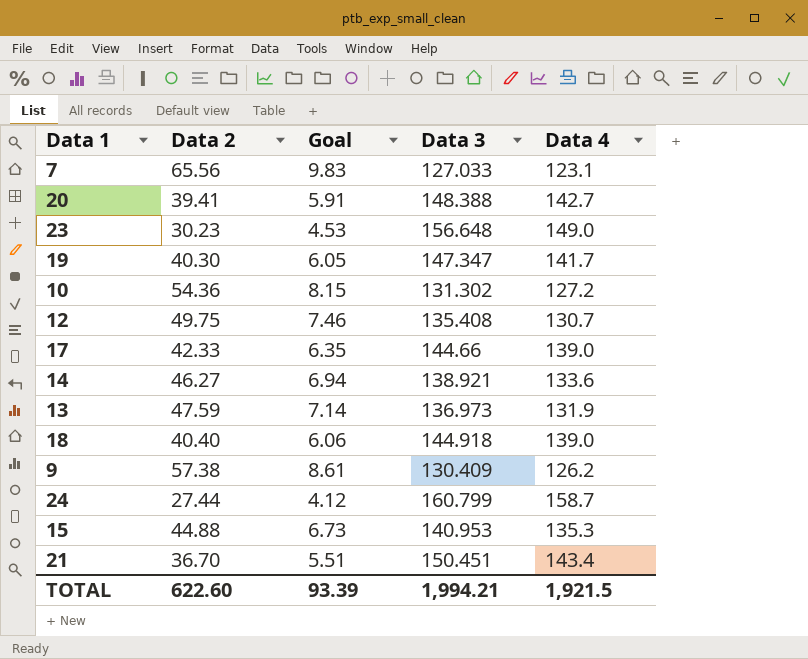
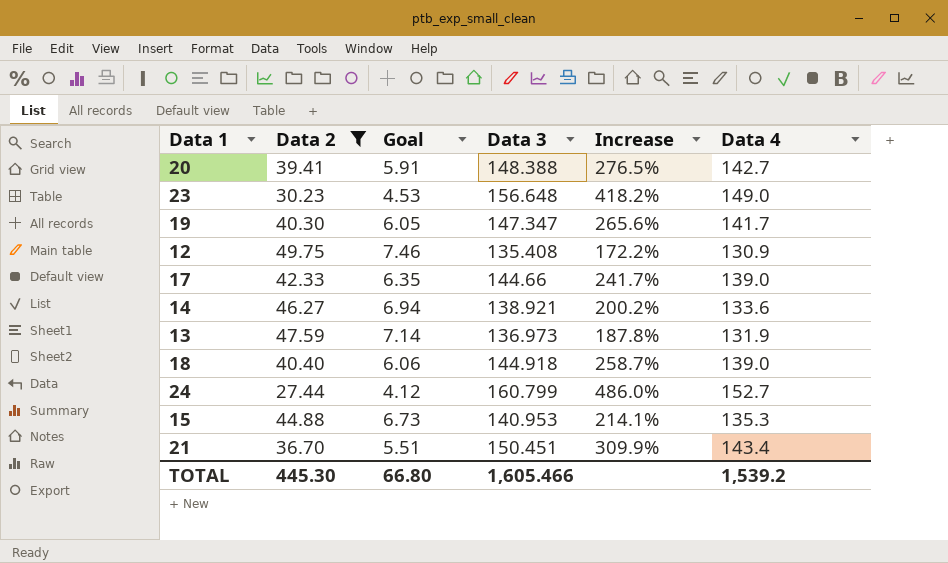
filter: none -> Data 2 <= 49.75
column Increase | formula: none -> ([Data 3] - [Data 2]) / [Data 2]
12 | Data 4: 130.7 -> 130.9
24 | Data 4: 158.7 -> 152.7
TOTAL | Data 2: 622.60 -> 445.30
TOTAL | Goal: 93.39 -> 66.80
TOTAL | Data 3: 1,994.21 -> 1,605.466
TOTAL | Data 4: 1,921.5 -> 1,539.2

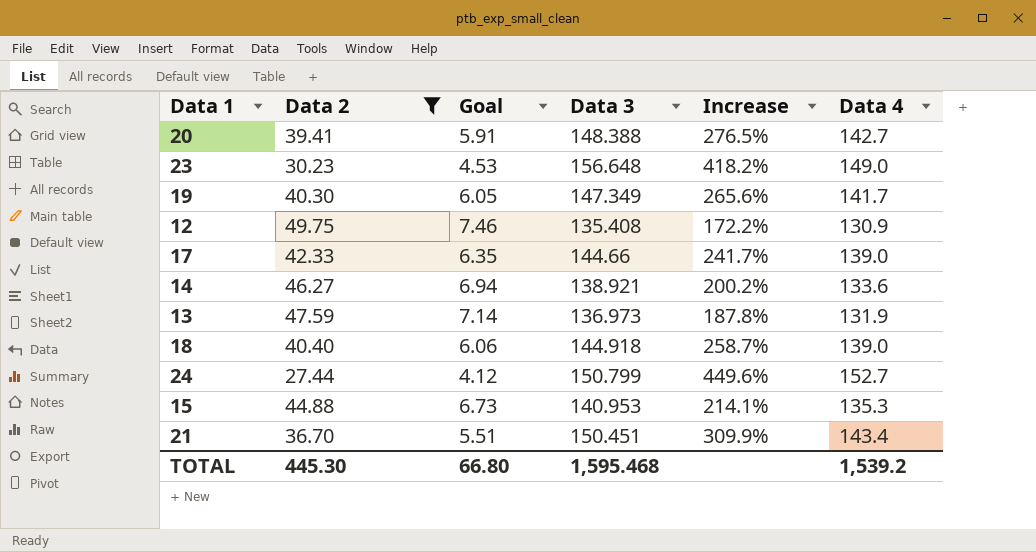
19 | Data 3: 147.347 -> 147.349
24 | Data 3: 160.799 -> 150.799
24 | Increase: 486.0% -> 449.6%
TOTAL | Data 3: 1,605.466 -> 1,595.468

